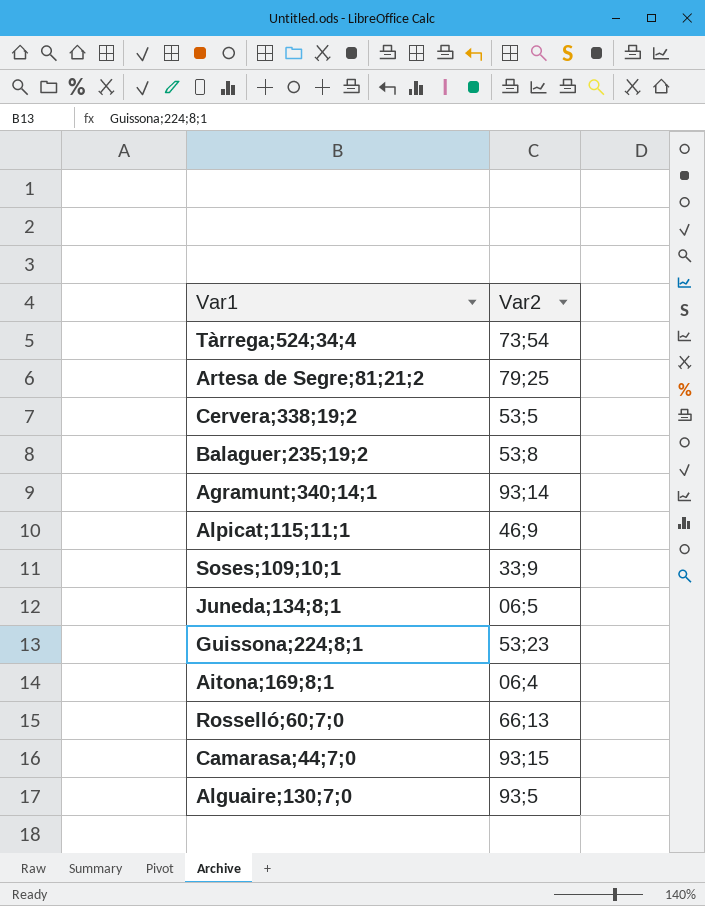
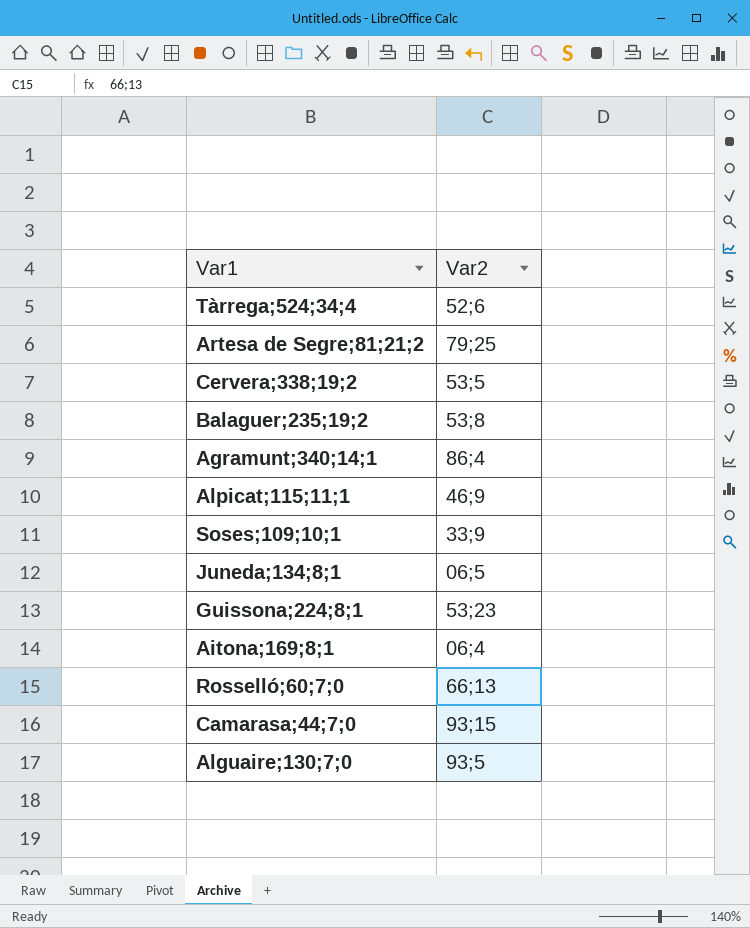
Tàrrega;524;34;4 | Var2: 73;54 -> 52;6
Agramunt;340;14;1 | Var2: 93;14 -> 86;4

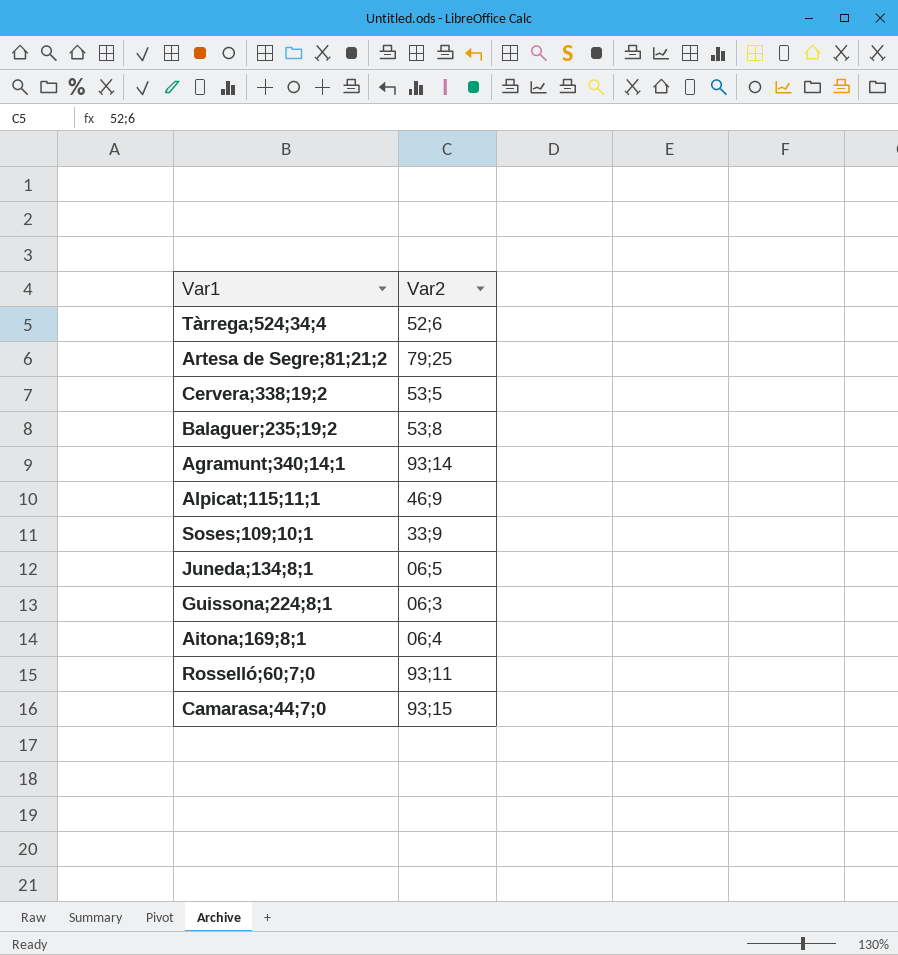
row Alguaire;130;7;0: 93;5 -> none
Agramunt;340;14;1 | Var2: 86;4 -> 93;14
Guissona;224;8;1 | Var2: 53;23 -> 06;3
Rosselló;60;7;0 | Var2: 66;13 -> 93;11

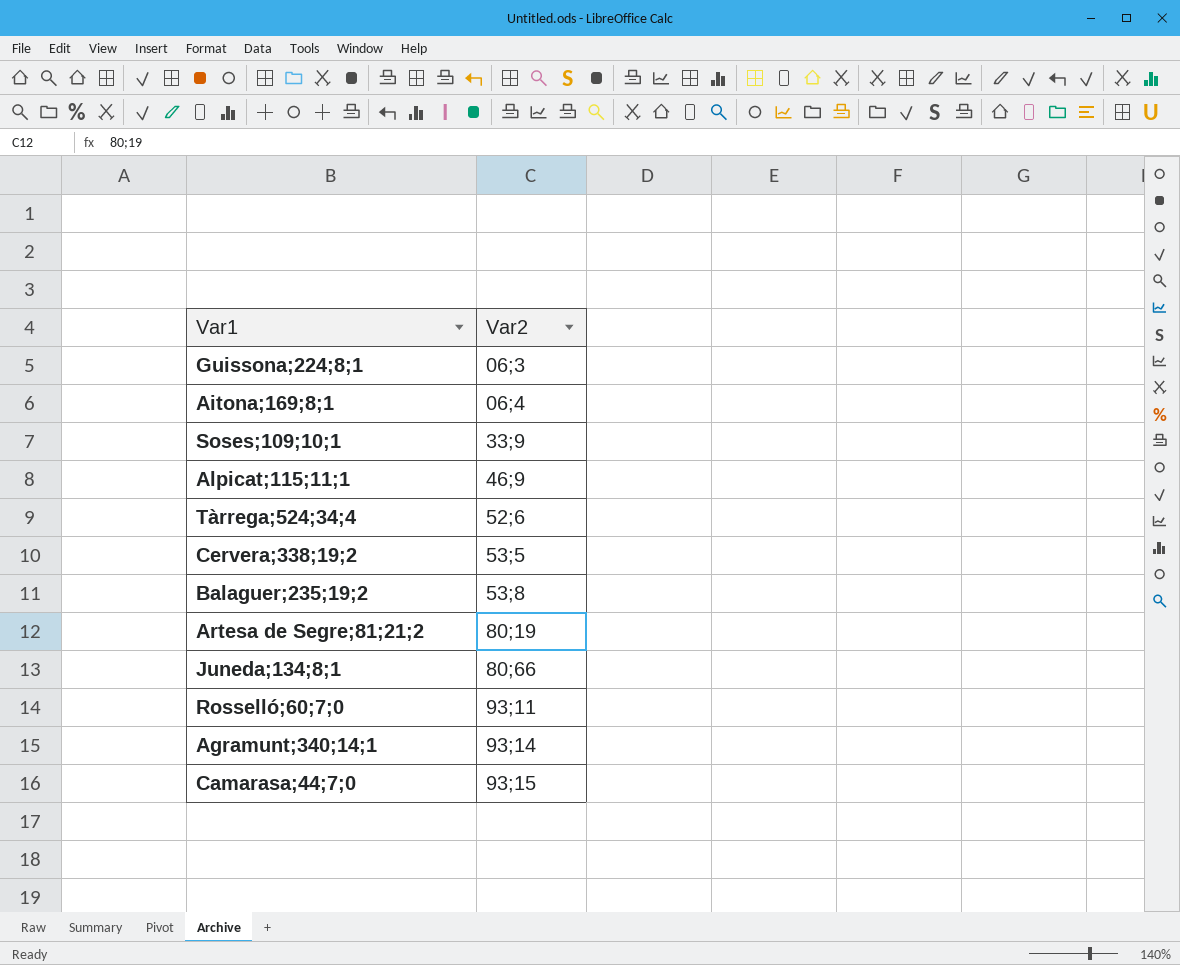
row order: none -> Var2 ascending
Artesa de Segre;81;21;2 | Var2: 79;25 -> 80;19
Juneda;134;8;1 | Var2: 06;5 -> 80;66

